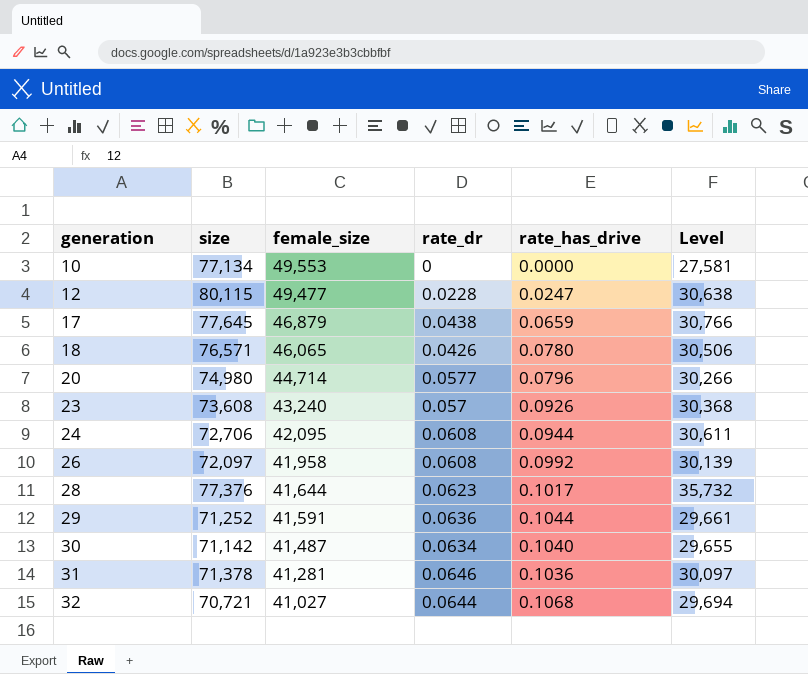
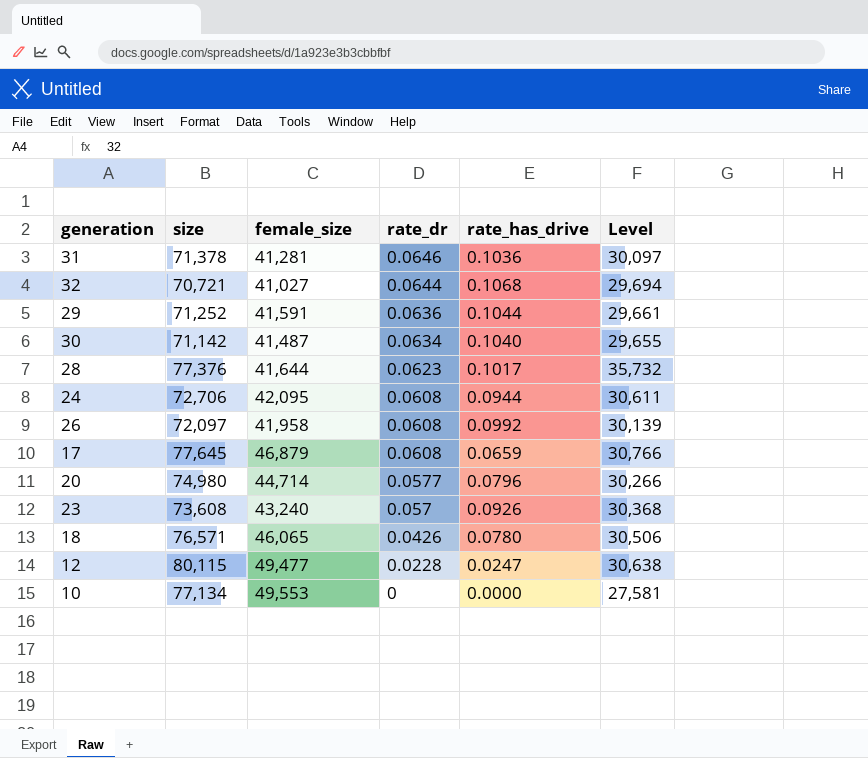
row order: generation ascending -> rate_dr descending
17 | rate_dr: 0.0438 -> 0.0608

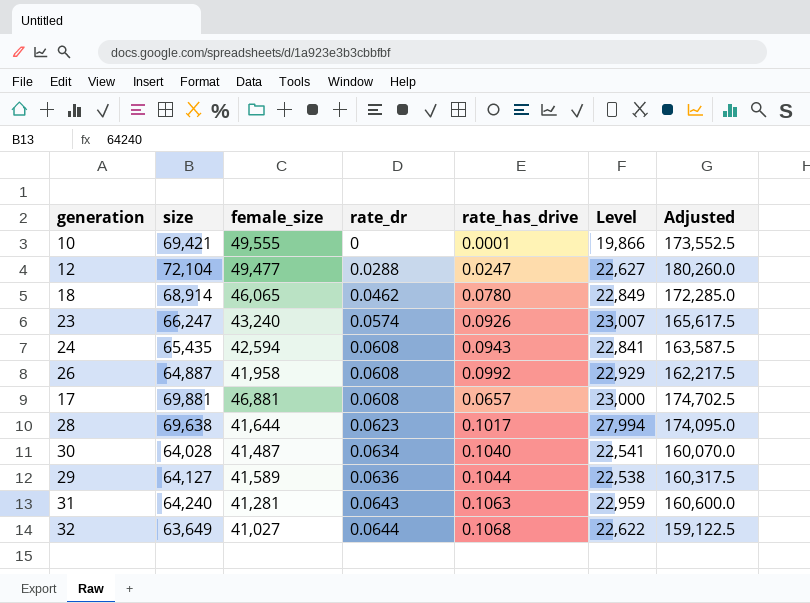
row order: rate_dr descending -> rate_dr ascending
column Adjusted | formula: none -> [size] * 2.5
row 20: 74,980 | 44,714 | 0.0577 | 0.0796 | 30,266 -> none
10 | size: 77,134 -> 69,421
10 | female_size: 49,553 -> 49,555
10 | rate_has_drive: 0.0000 -> 0.0001
10 | Level: 27,581 -> 19,866
12 | size: 80,115 -> 72,104
12 | rate_dr: 0.0228 -> 0.0288
12 | Level: 30,638 -> 22,627
18 | size: 76,571 -> 68,914
18 | rate_dr: 0.0426 -> 0.0462
18 | Level: 30,506 -> 22,849
23 | size: 73,608 -> 66,247
23 | rate_dr: 0.057 -> 0.0574
23 | Level: 30,368 -> 23,007
24 | size: 72,706 -> 65,435
24 | female_size: 42,095 -> 42,594
24 | rate_has_drive: 0.0944 -> 0.0943
24 | Level: 30,611 -> 22,841
26 | size: 72,097 -> 64,887
26 | Level: 30,139 -> 22,929
17 | size: 77,645 -> 69,881
17 | female_size: 46,879 -> 46,881
17 | rate_has_drive: 0.0659 -> 0.0657
17 | Level: 30,766 -> 23,000
28 | size: 77,376 -> 69,638
28 | Level: 35,732 -> 27,994
30 | size: 71,142 -> 64,028
30 | Level: 29,655 -> 22,541
29 | size: 71,252 -> 64,127
29 | female_size: 41,591 -> 41,589
29 | Level: 29,661 -> 22,538
31 | size: 71,378 -> 64,240
31 | rate_dr: 0.0646 -> 0.0643
31 | rate_has_drive: 0.1036 -> 0.1063
31 | Level: 30,097 -> 22,959
32 | size: 70,721 -> 63,649
32 | Level: 29,694 -> 22,622

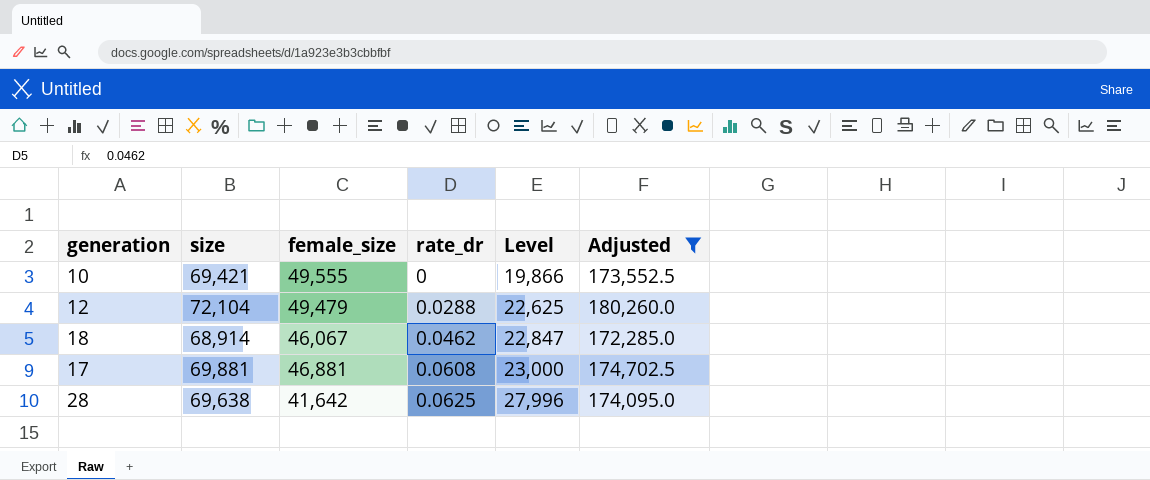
filter: none -> Adjusted >= 172,285.0
column rate_has_drive | position: 5 -> none
12 | female_size: 49,477 -> 49,479
12 | Level: 22,627 -> 22,625
18 | female_size: 46,065 -> 46,067
18 | Level: 22,849 -> 22,847
28 | female_size: 41,644 -> 41,642
28 | rate_dr: 0.0623 -> 0.0625
28 | Level: 27,994 -> 27,996

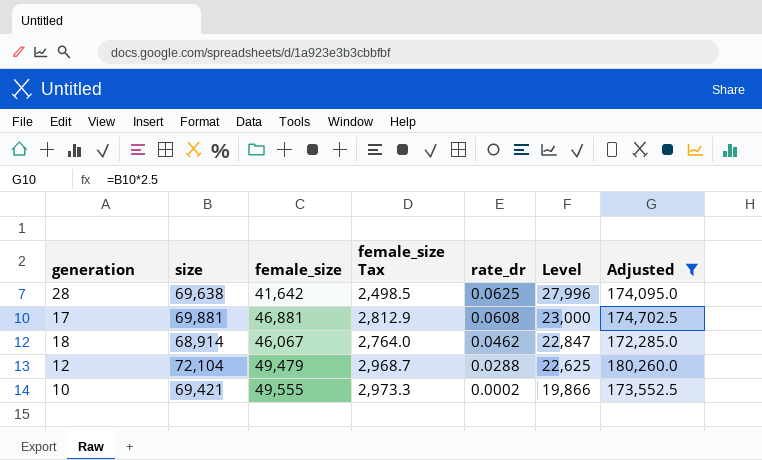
row order: rate_dr ascending -> rate_dr descending
column female_size Tax | formula: none -> [female_size] * 0.06
10 | rate_dr: 0 -> 0.0002

